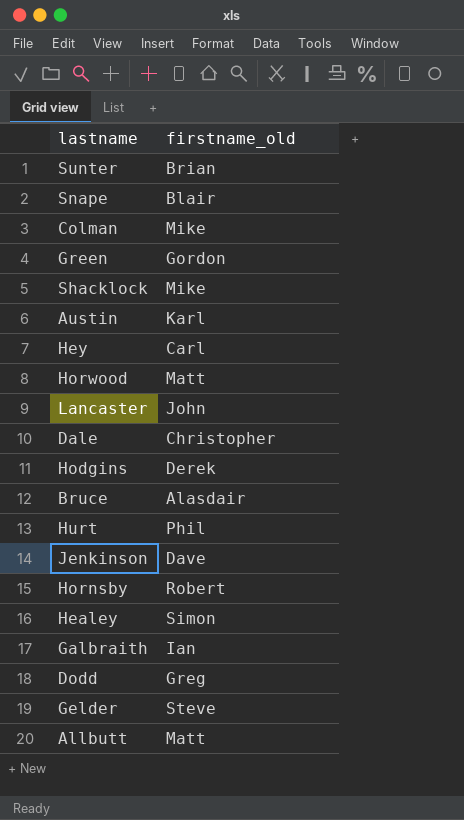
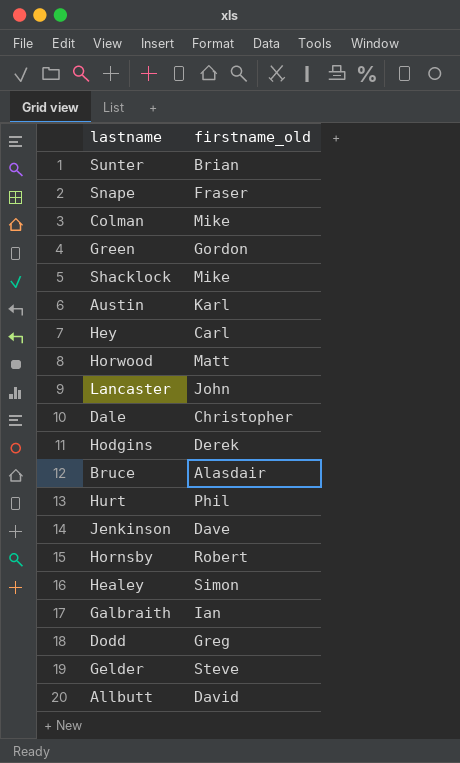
Snape | firstname_old: Blair -> Fraser
Allbutt | firstname_old: Matt -> David

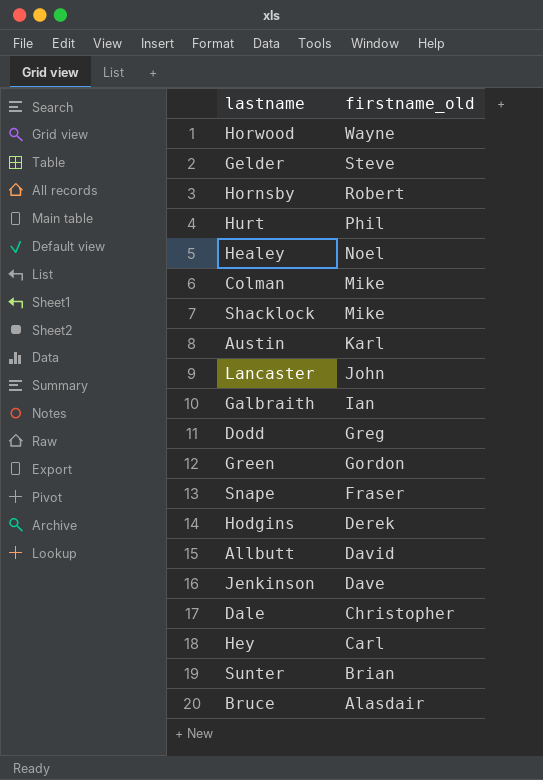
row order: none -> firstname_old descending
Horwood | firstname_old: Matt -> Wayne
Healey | firstname_old: Simon -> Noel

